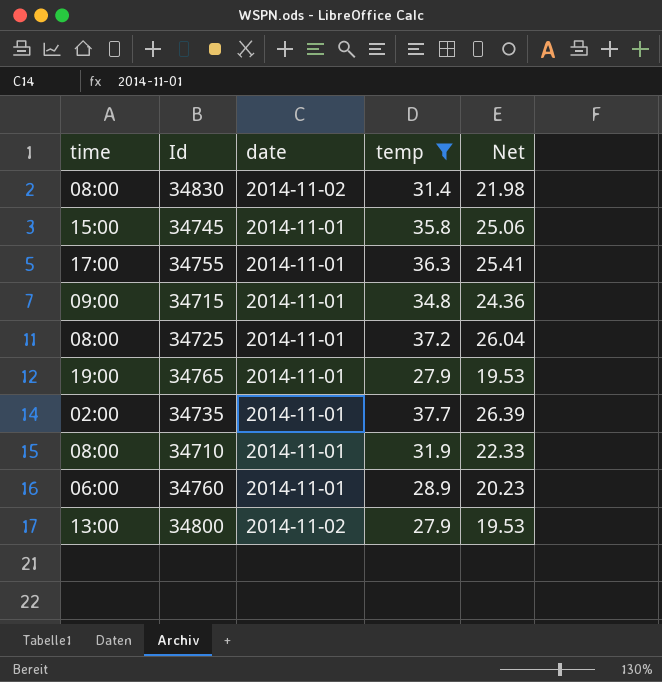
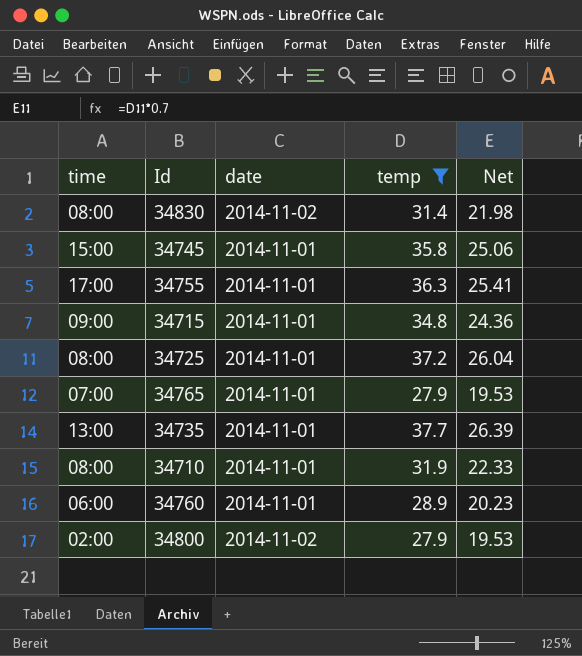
34765 | time: 19:00 -> 07:00
34735 | time: 02:00 -> 13:00
34800 | time: 13:00 -> 02:00

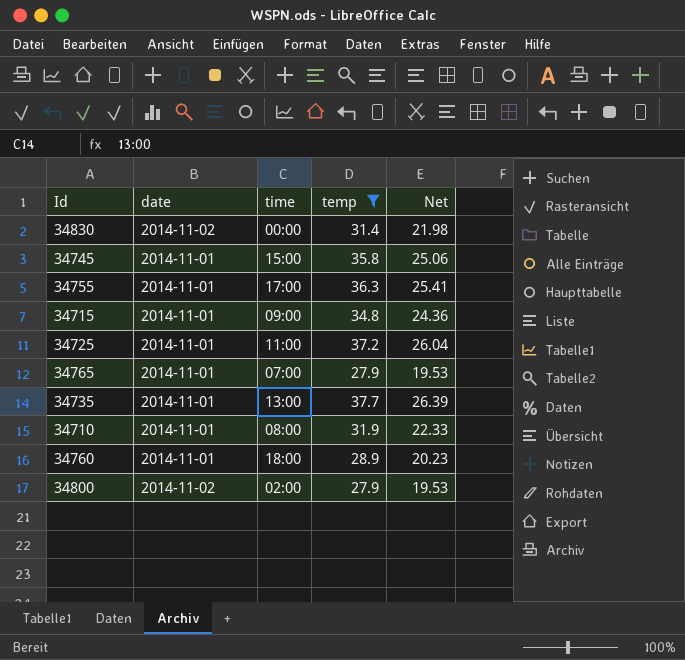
column time | position: 1 -> 3
34830 | time: 08:00 -> 00:00
34725 | time: 08:00 -> 11:00
34760 | time: 06:00 -> 18:00

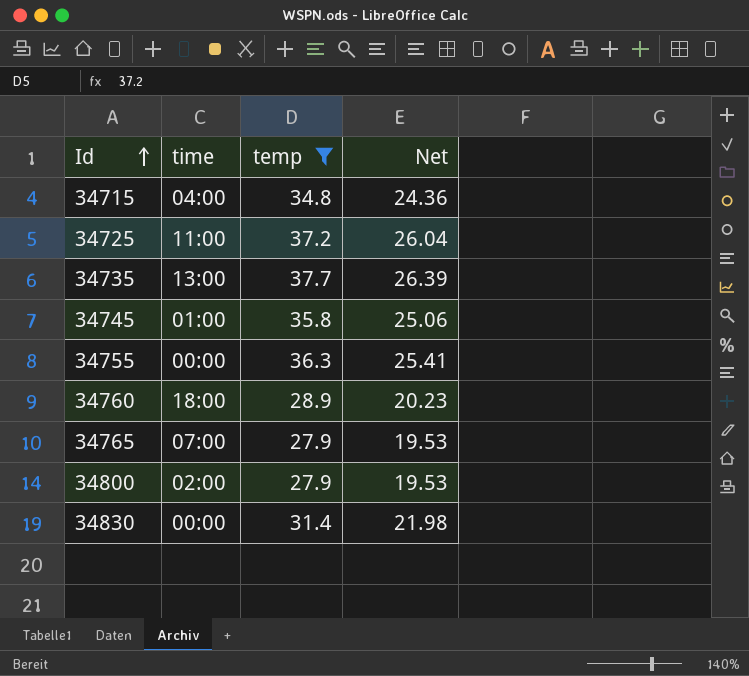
row order: none -> Id ascending
column date | position: 2 -> none
row 34710: 2014-11-01 | 08:00 | 31.9 | 22.33 -> none
34715 | time: 09:00 -> 04:00
34745 | time: 15:00 -> 01:00
34755 | time: 17:00 -> 00:00

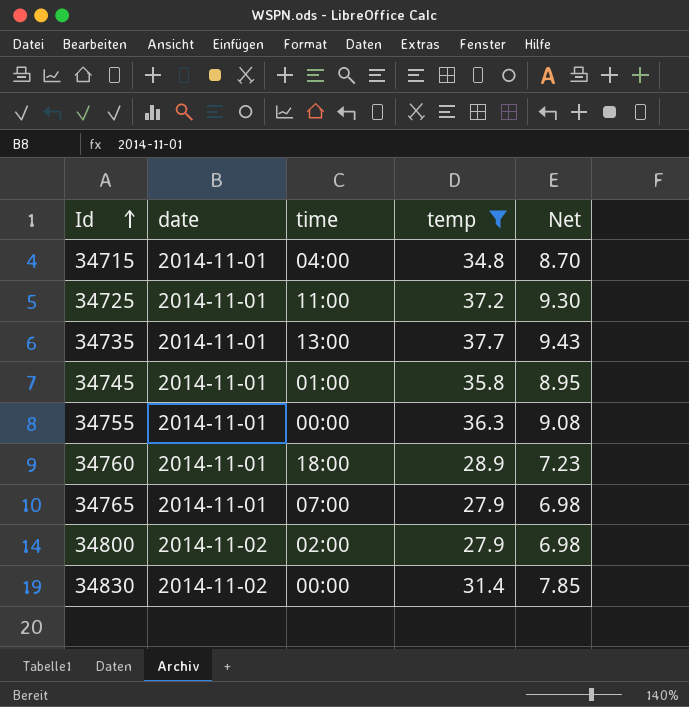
column date | position: none -> 2
column Net | formula: [temp] * 0.7 -> [temp] * 0.25

